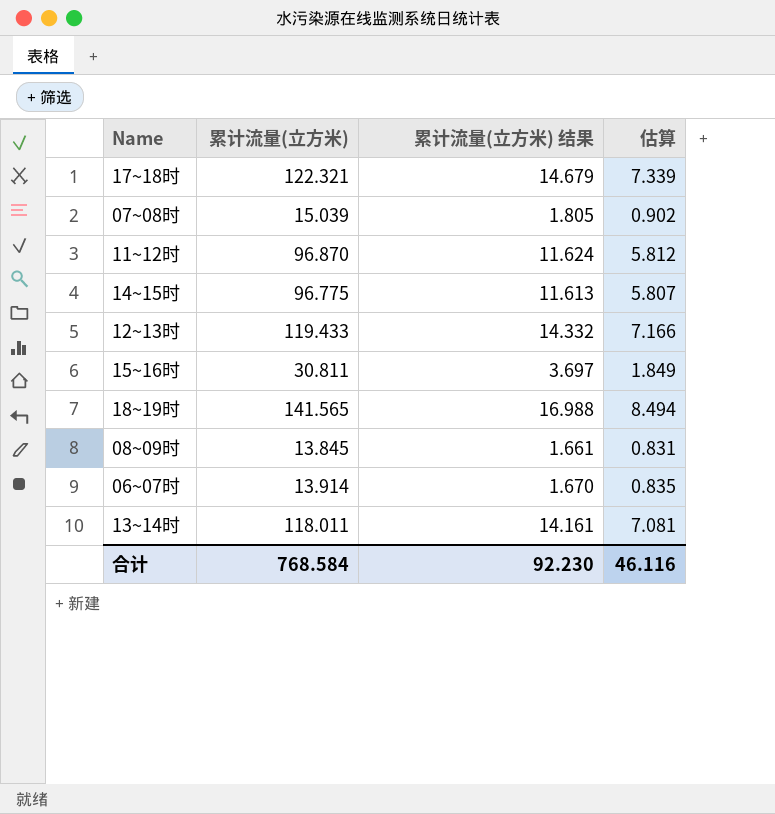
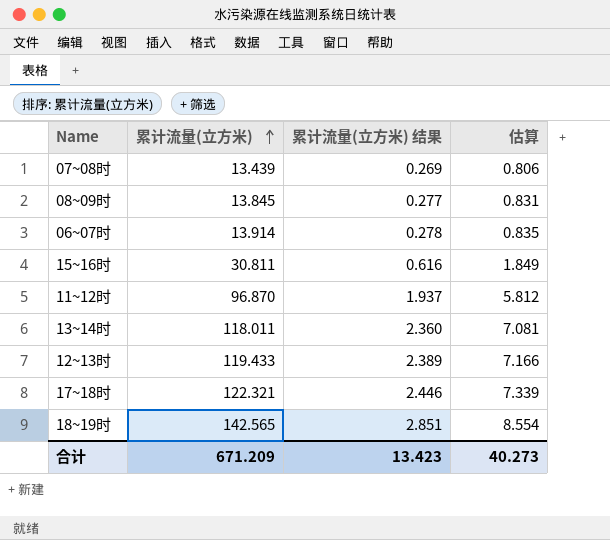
row order: none -> 累计流量(立方米) ascending
column 累计流量(立方米) 结果 | formula: [累计流量(立方米)] * 0.12 -> [累计流量(立方米)] * 0.02
row 14~15时: 96.775 | 11.613 | 5.807 -> none
07~08时 | 累计流量(立方米): 15.039 -> 13.439
07~08时 | 估算: 0.902 -> 0.806
18~19时 | 累计流量(立方米): 141.565 -> 142.565
18~19时 | 估算: 8.494 -> 8.554
合计 | 累计流量(立方米): 768.584 -> 671.209
合计 | 累计流量(立方米) 结果: 92.230 -> 13.423
合计 | 估算: 46.116 -> 40.273

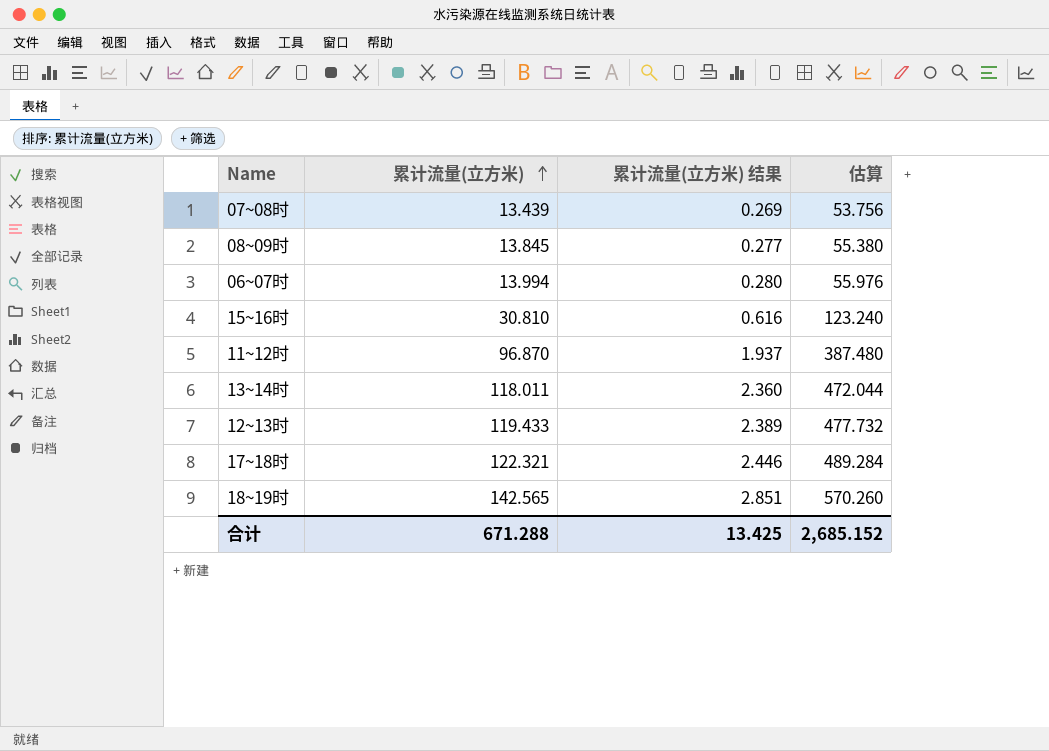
column 估算 | formula: [累计流量(立方米)] * 0.06 -> [累计流量(立方米)] * 4
06~07时 | 累计流量(立方米): 13.914 -> 13.994
06~07时 | 累计流量(立方米) 结果: 0.278 -> 0.280
15~16时 | 累计流量(立方米): 30.811 -> 30.810
合计 | 累计流量(立方米): 671.209 -> 671.288
合计 | 累计流量(立方米) 结果: 13.423 -> 13.425
合计 | 估算: 40.273 -> 2,685.152

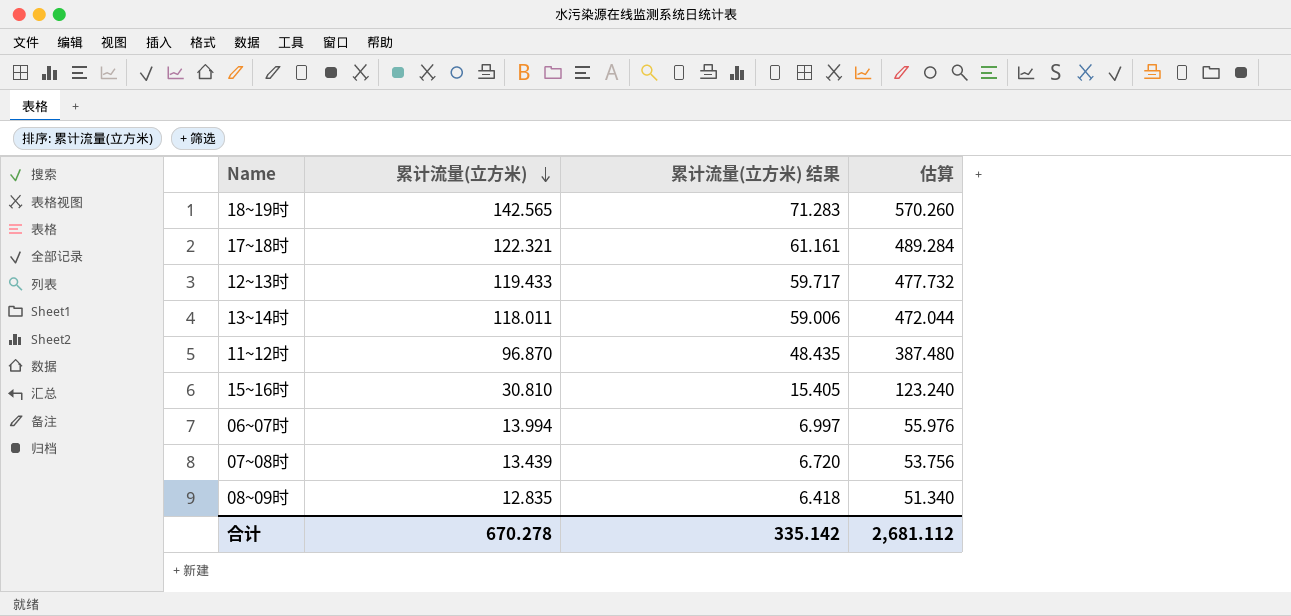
row order: 累计流量(立方米) ascending -> 累计流量(立方米) descending
column 累计流量(立方米) 结果 | formula: [累计流量(立方米)] * 0.02 -> [累计流量(立方米)] * 0.5
08~09时 | 累计流量(立方米): 13.845 -> 12.835
08~09时 | 估算: 55.380 -> 51.340
合计 | 累计流量(立方米): 671.288 -> 670.278
合计 | 累计流量(立方米) 结果: 13.425 -> 335.142
合计 | 估算: 2,685.152 -> 2,681.112

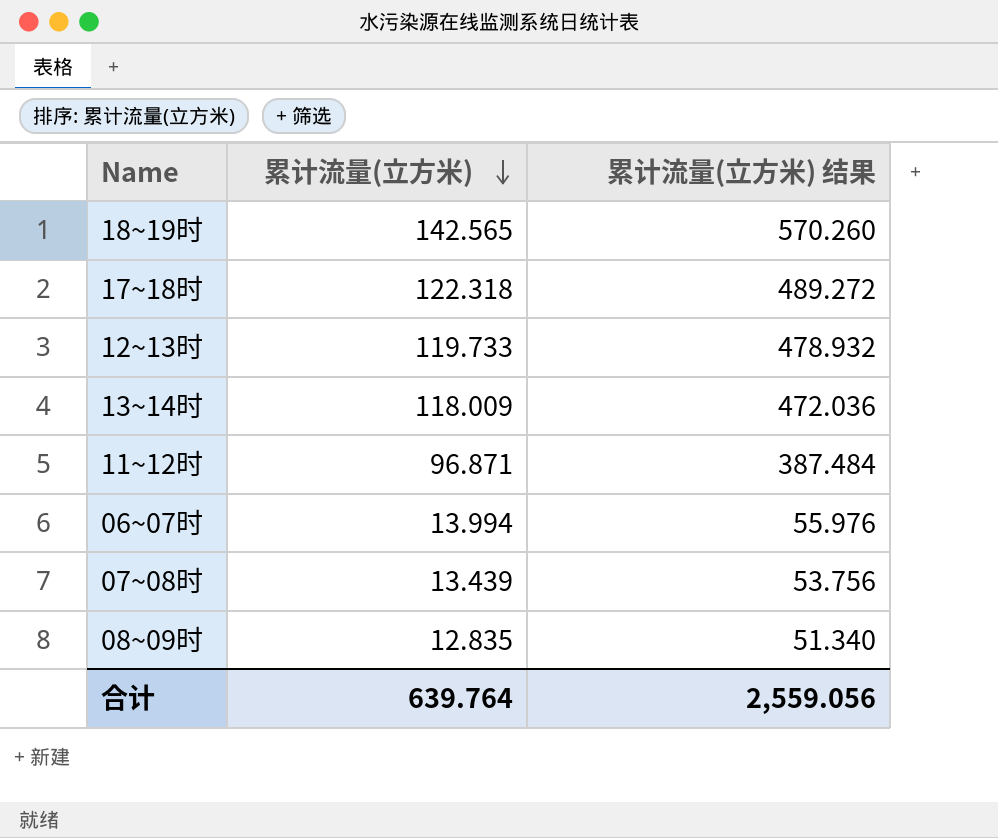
column 估算 | formula: [累计流量(立方米)] * 4 -> none
column 累计流量(立方米) 结果 | formula: [累计流量(立方米)] * 0.5 -> [累计流量(立方米)] * 4
row 15~16时: 30.810 | 15.405 | 123.240 -> none
17~18时 | 累计流量(立方米): 122.321 -> 122.318
12~13时 | 累计流量(立方米): 119.433 -> 119.733
13~14时 | 累计流量(立方米): 118.011 -> 118.009
11~12时 | 累计流量(立方米): 96.870 -> 96.871
合计 | 累计流量(立方米): 670.278 -> 639.764
合计 | 累计流量(立方米) 结果: 335.142 -> 2,559.056

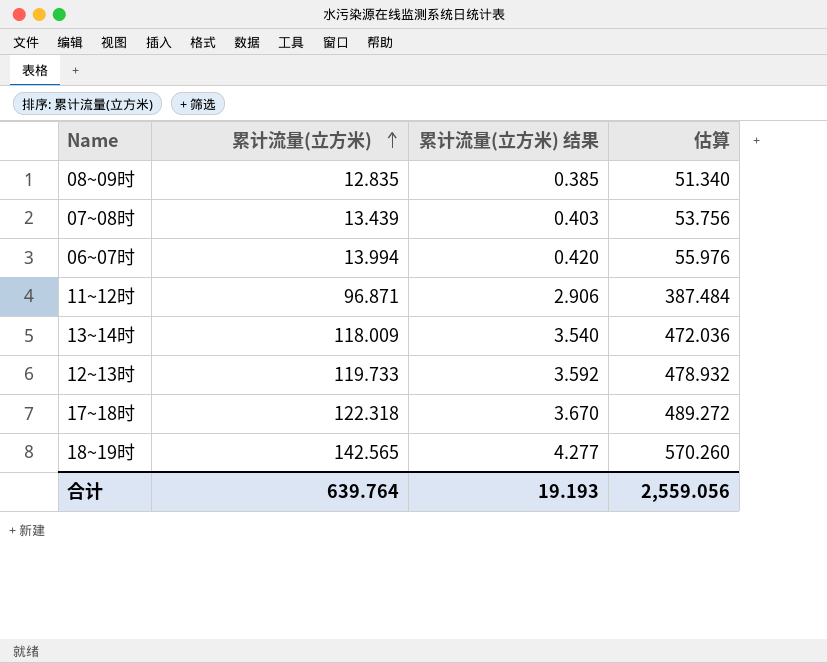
row order: 累计流量(立方米) descending -> 累计流量(立方米) ascending
column 累计流量(立方米) 结果 | formula: [累计流量(立方米)] * 4 -> [累计流量(立方米)] * 0.03
column 估算 | formula: none -> [累计流量(立方米)] * 4
合计 | 累计流量(立方米) 结果: 2,559.056 -> 19.193

